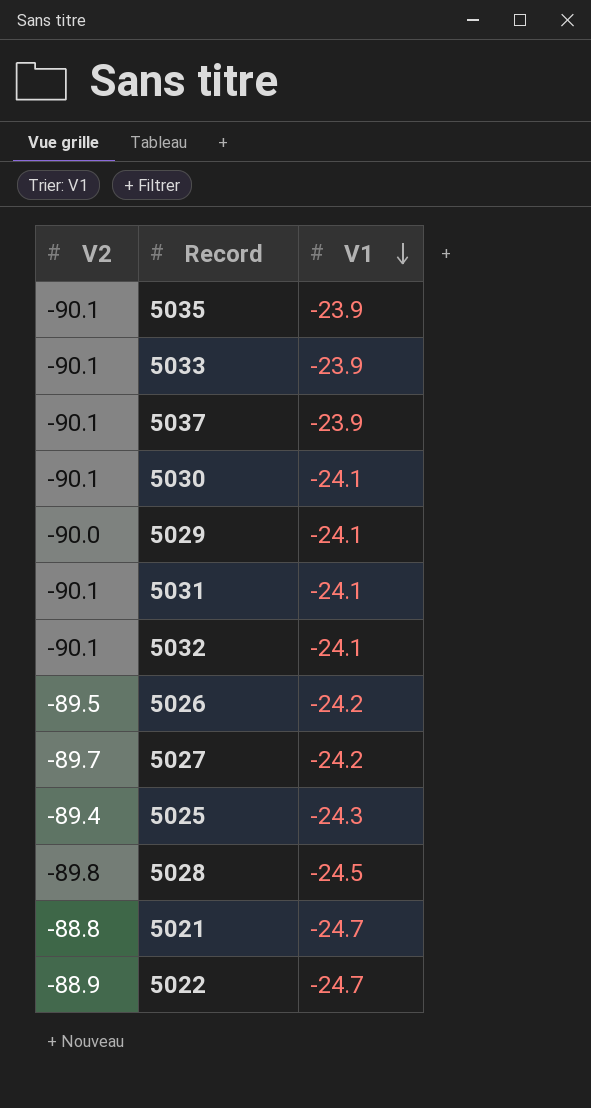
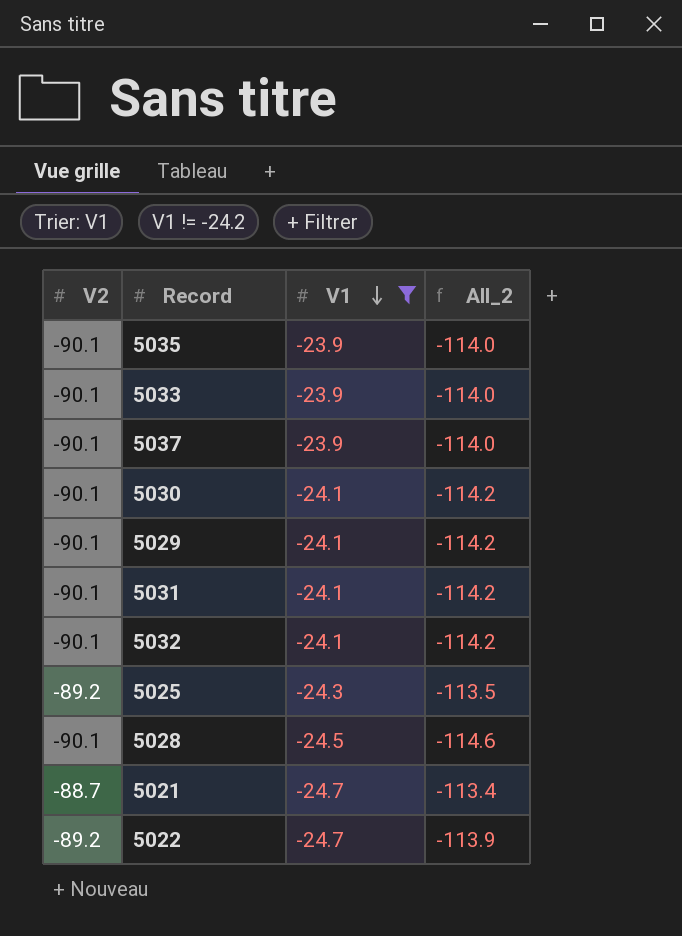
filter: none -> V1 != -24.2
column All_2 | formula: none -> [V2] + [V1]
5029 | V2: -90.0 -> -90.1
5025 | V2: -89.4 -> -89.2
5028 | V2: -89.8 -> -90.1
5021 | V2: -88.8 -> -88.7
5022 | V2: -88.9 -> -89.2

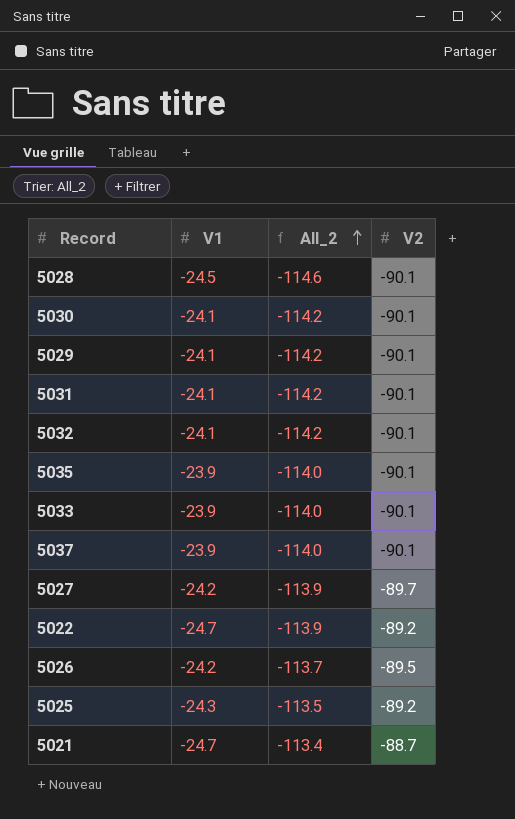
filter: V1 != -24.2 -> none
row order: V1 descending -> All_2 ascending
column V2 | position: 1 -> 4

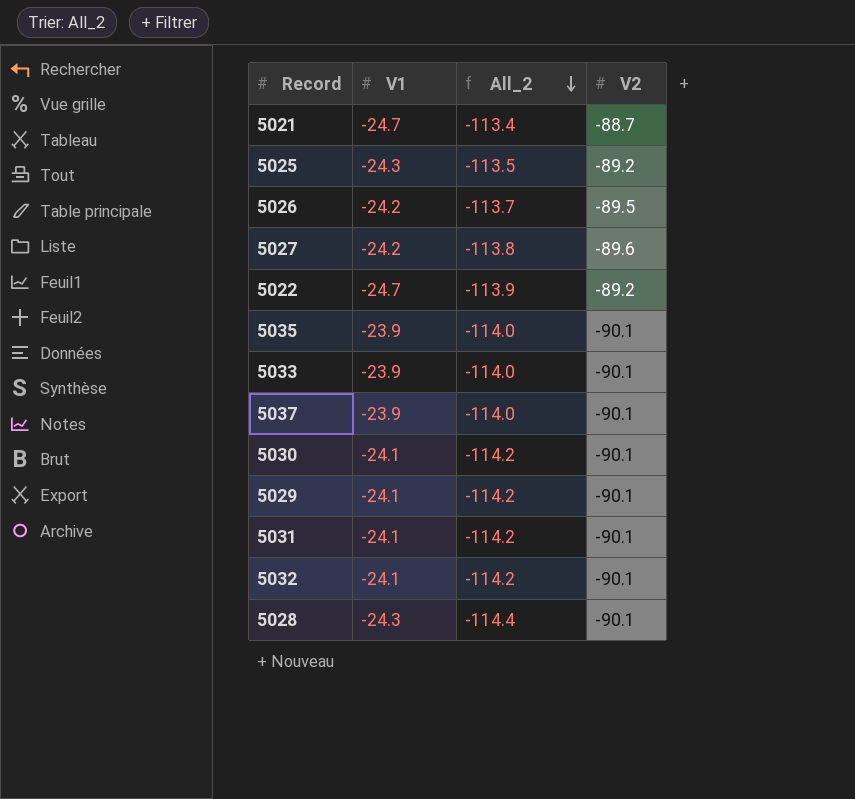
row order: All_2 ascending -> All_2 descending
5027 | All_2: -113.9 -> -113.8
5027 | V2: -89.7 -> -89.6
5028 | V1: -24.5 -> -24.3
5028 | All_2: -114.6 -> -114.4

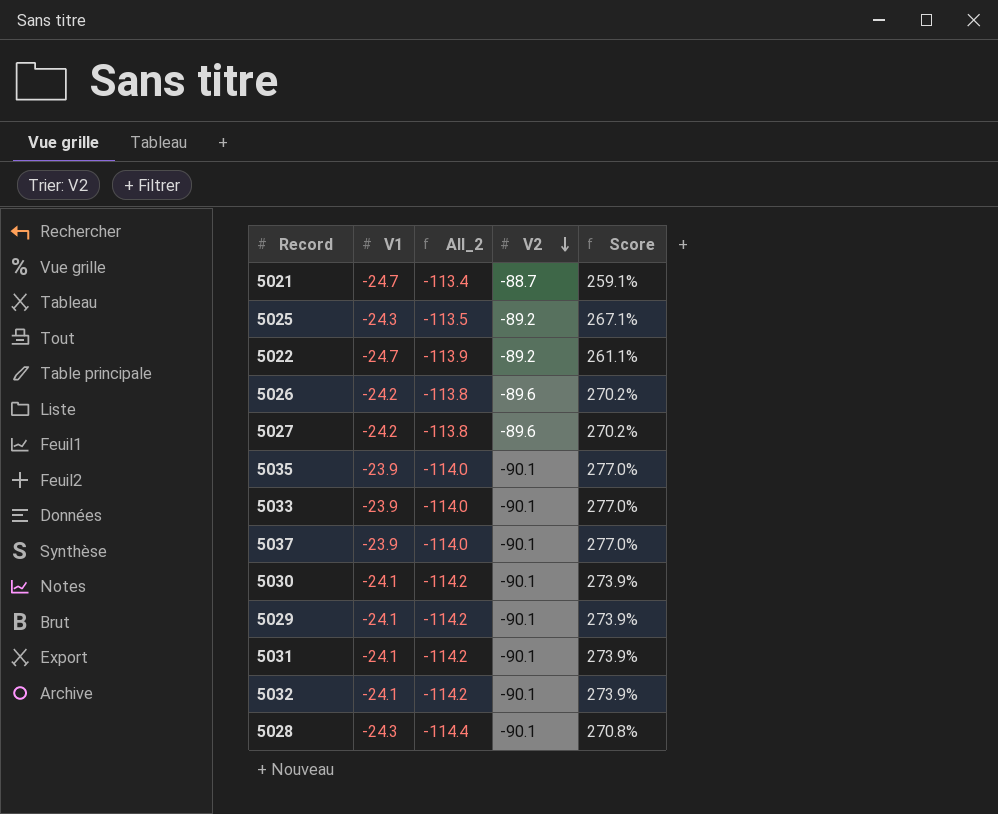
row order: All_2 descending -> V2 descending
column Score | formula: none -> ([V2] - [V1]) / [V1]
5026 | All_2: -113.7 -> -113.8
5026 | V2: -89.5 -> -89.6

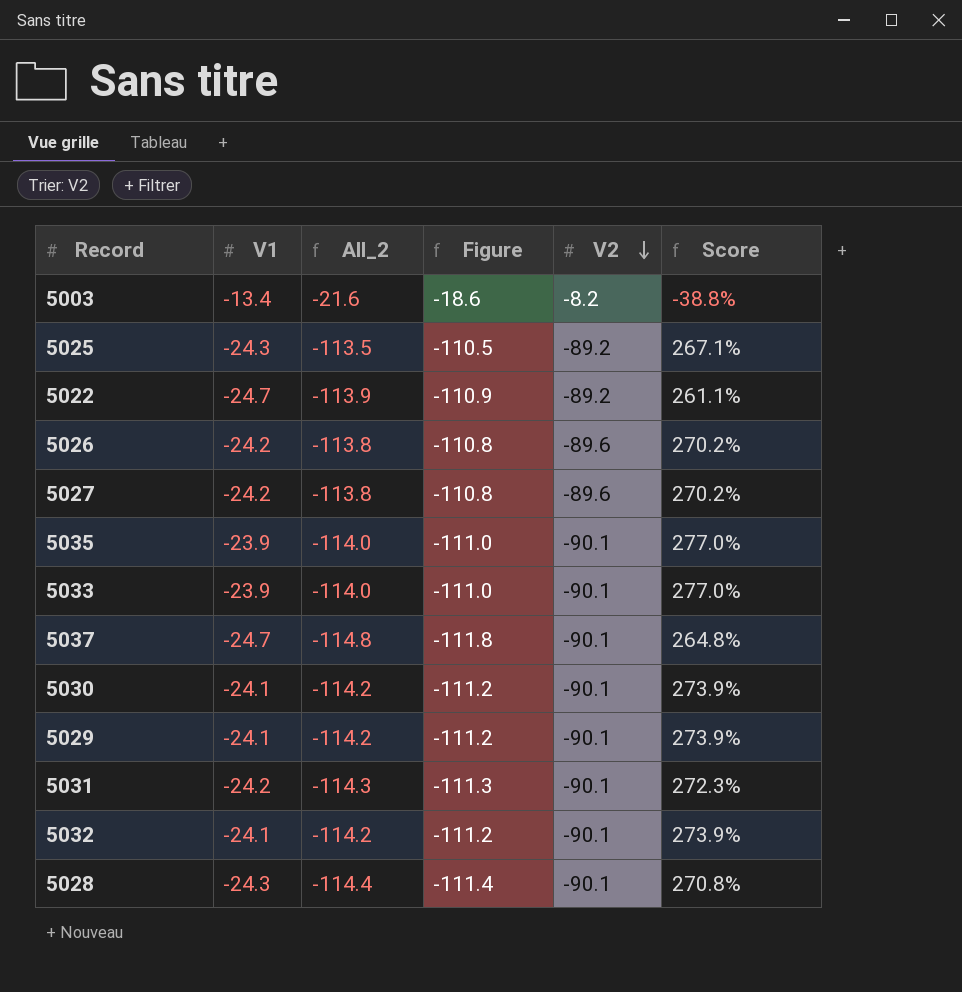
column Figure | formula: none -> [All_2] + 3
row 5021: -24.7 | -113.4 | -88.7 | 259.1% -> none
row 5003: none -> -13.4 | -21.6 | -18.6 | -8.2 | -38.8%
5037 | V1: -23.9 -> -24.7
5037 | All_2: -114.0 -> -114.8
5037 | Score: 277.0% -> 264.8%
5031 | V1: -24.1 -> -24.2
5031 | All_2: -114.2 -> -114.3
5031 | Score: 273.9% -> 272.3%

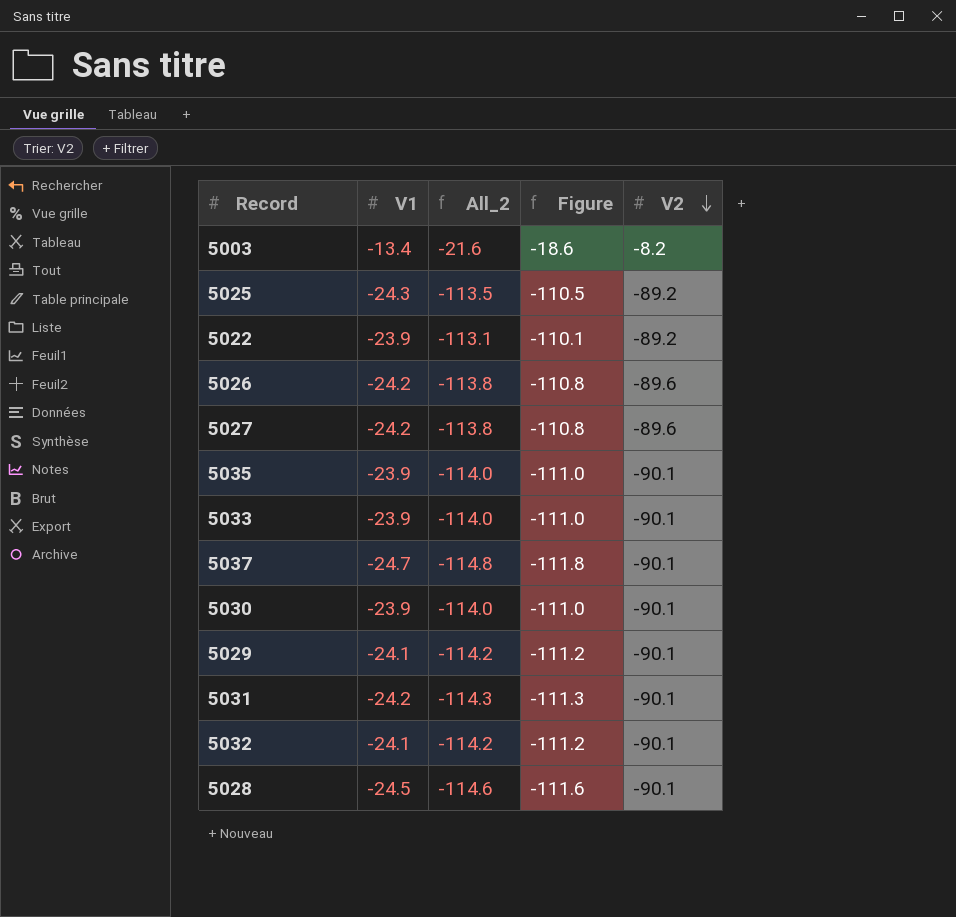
column Score | formula: ([V2] - [V1]) / [V1] -> none
5022 | V1: -24.7 -> -23.9
5022 | All_2: -113.9 -> -113.1
5022 | Figure: -110.9 -> -110.1
5030 | V1: -24.1 -> -23.9
5030 | All_2: -114.2 -> -114.0
5030 | Figure: -111.2 -> -111.0
5028 | V1: -24.3 -> -24.5
5028 | All_2: -114.4 -> -114.6
5028 | Figure: -111.4 -> -111.6

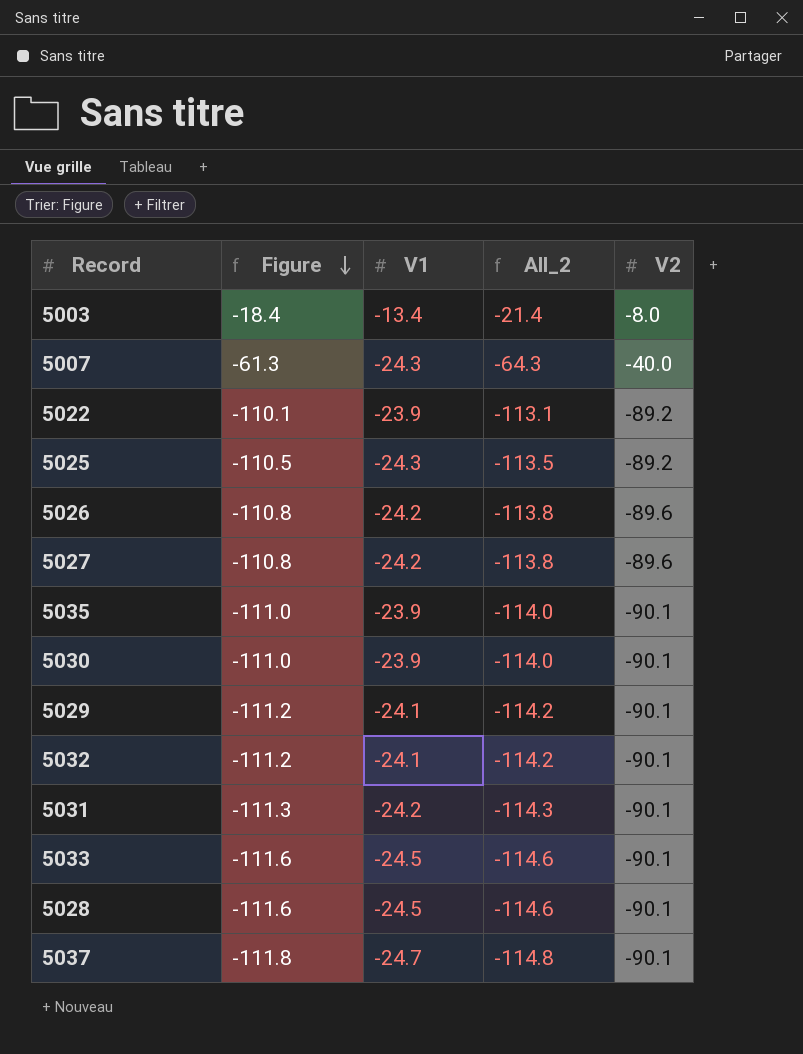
row order: V2 descending -> Figure descending
column Figure | position: 4 -> 2
5003 | Figure: -18.6 -> -18.4
5003 | All_2: -21.6 -> -21.4
5003 | V2: -8.2 -> -8.0
row 5007: none -> -61.3 | -24.3 | -64.3 | -40.0
5033 | Figure: -111.0 -> -111.6
5033 | V1: -23.9 -> -24.5
5033 | All_2: -114.0 -> -114.6

